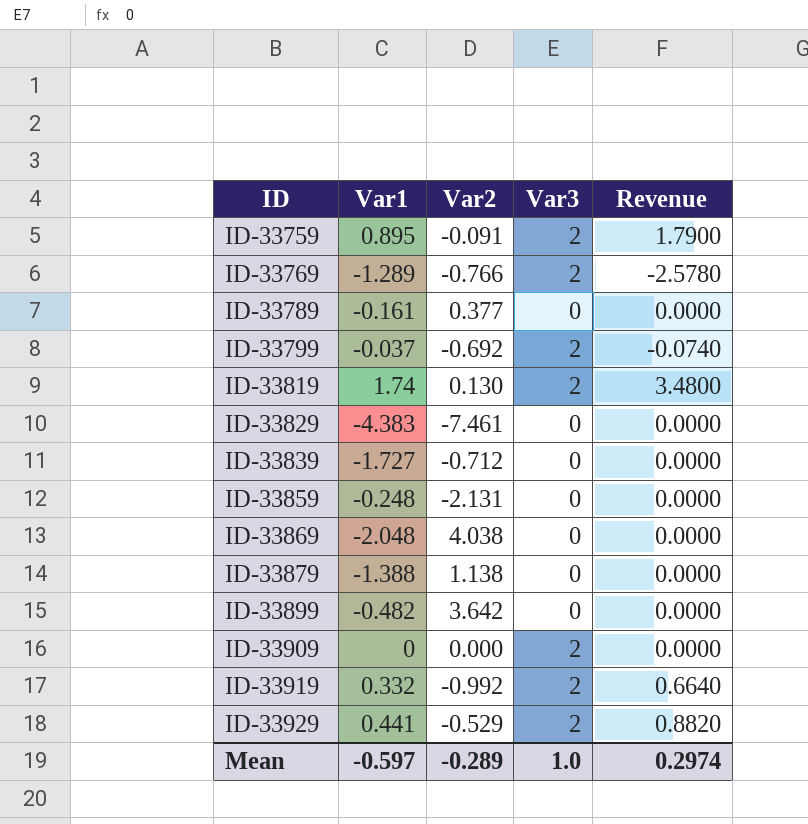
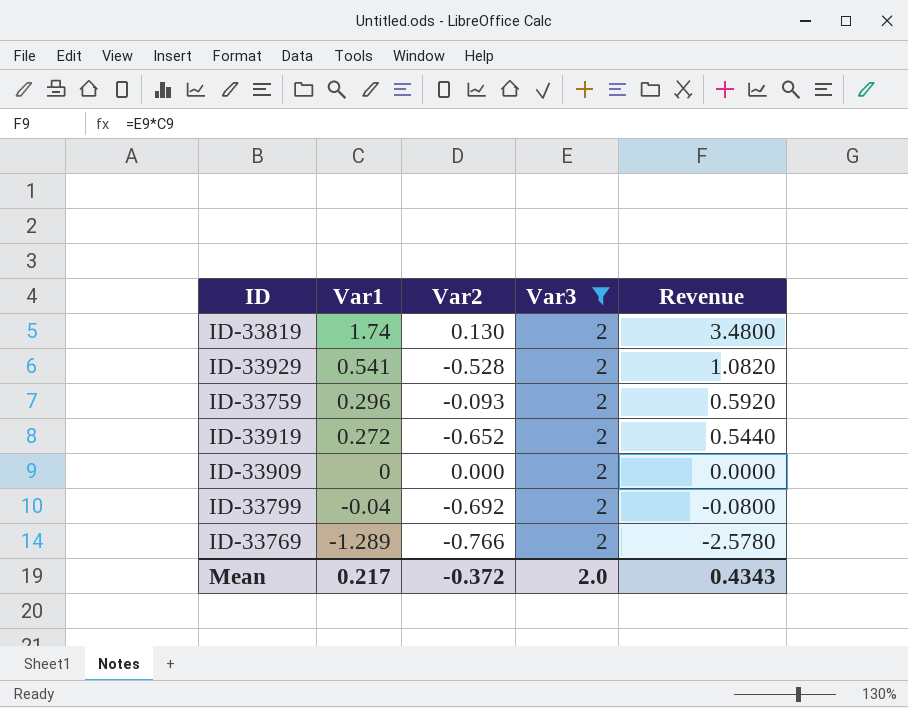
filter: none -> Var3 = 2
row order: ID ascending -> Var1 descending
ID-33929 | Var1: 0.441 -> 0.541
ID-33929 | Var2: -0.529 -> -0.528
ID-33929 | Revenue: 0.8820 -> 1.0820
ID-33759 | Var1: 0.895 -> 0.296
ID-33759 | Var2: -0.091 -> -0.093
ID-33759 | Revenue: 1.7900 -> 0.5920
ID-33919 | Var1: 0.332 -> 0.272
ID-33919 | Var2: -0.992 -> -0.652
ID-33919 | Revenue: 0.6640 -> 0.5440
ID-33799 | Var1: -0.037 -> -0.04
ID-33799 | Revenue: -0.0740 -> -0.0800
Mean | Var1: -0.597 -> 0.217
Mean | Var2: -0.289 -> -0.372
Mean | Var3: 1.0 -> 2.0
Mean | Revenue: 0.2974 -> 0.4343

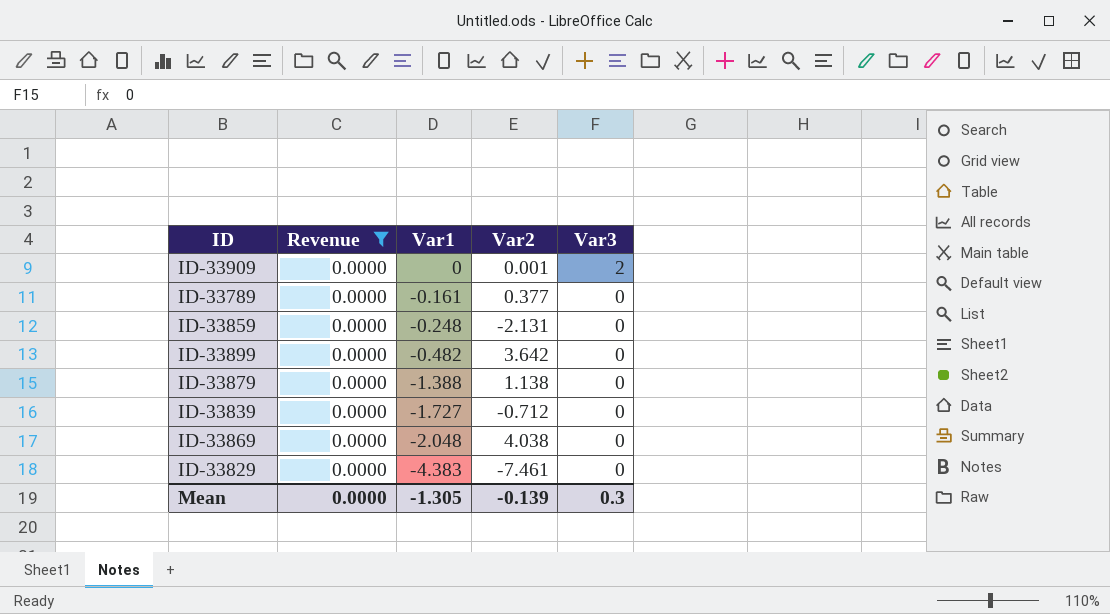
filter: Var3 = 2 -> Revenue = 0.0000
column Revenue | position: 5 -> 2
ID-33909 | Var2: 0.000 -> 0.001
Mean | Revenue: 0.4343 -> 0.0000
Mean | Var1: 0.217 -> -1.305
Mean | Var2: -0.372 -> -0.139
Mean | Var3: 2.0 -> 0.3

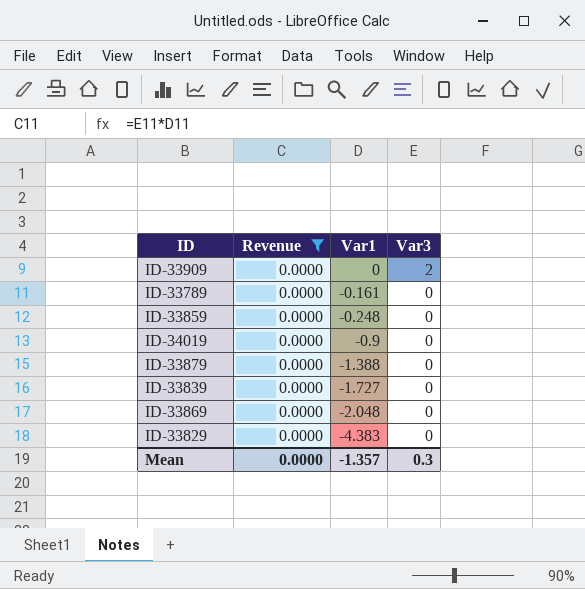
column Var2 | position: 4 -> none
row ID-33899: 0.0000 | -0.482 | 3.642 | 0 -> none
row ID-34019: none -> 0.0000 | -0.9 | 0
Mean | Var1: -1.305 -> -1.357

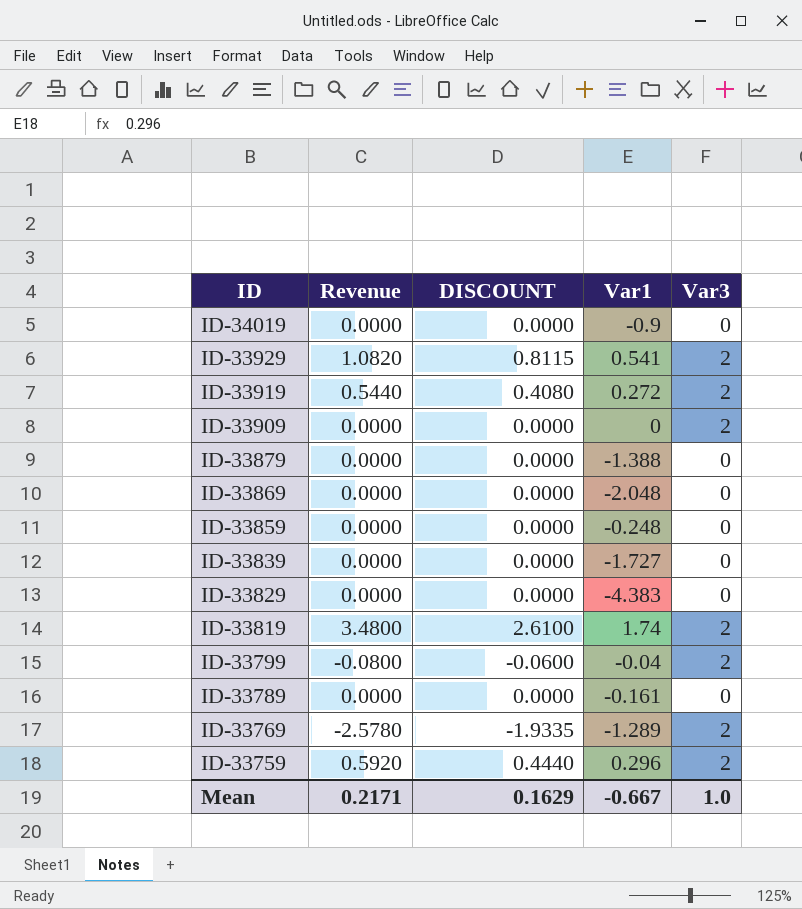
filter: Revenue = 0.0000 -> none
row order: Var1 descending -> ID descending
column DISCOUNT | formula: none -> [Revenue] * 0.75
Mean | Revenue: 0.0000 -> 0.2171
Mean | Var1: -1.357 -> -0.667
Mean | Var3: 0.3 -> 1.0

